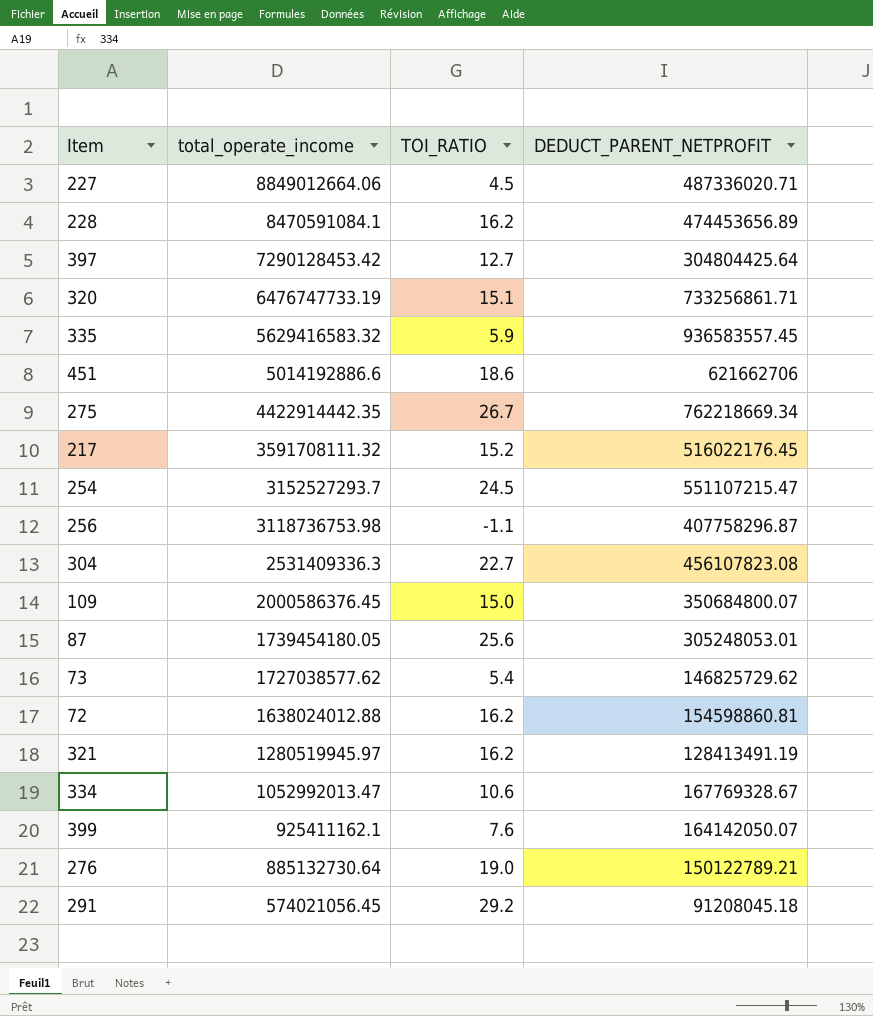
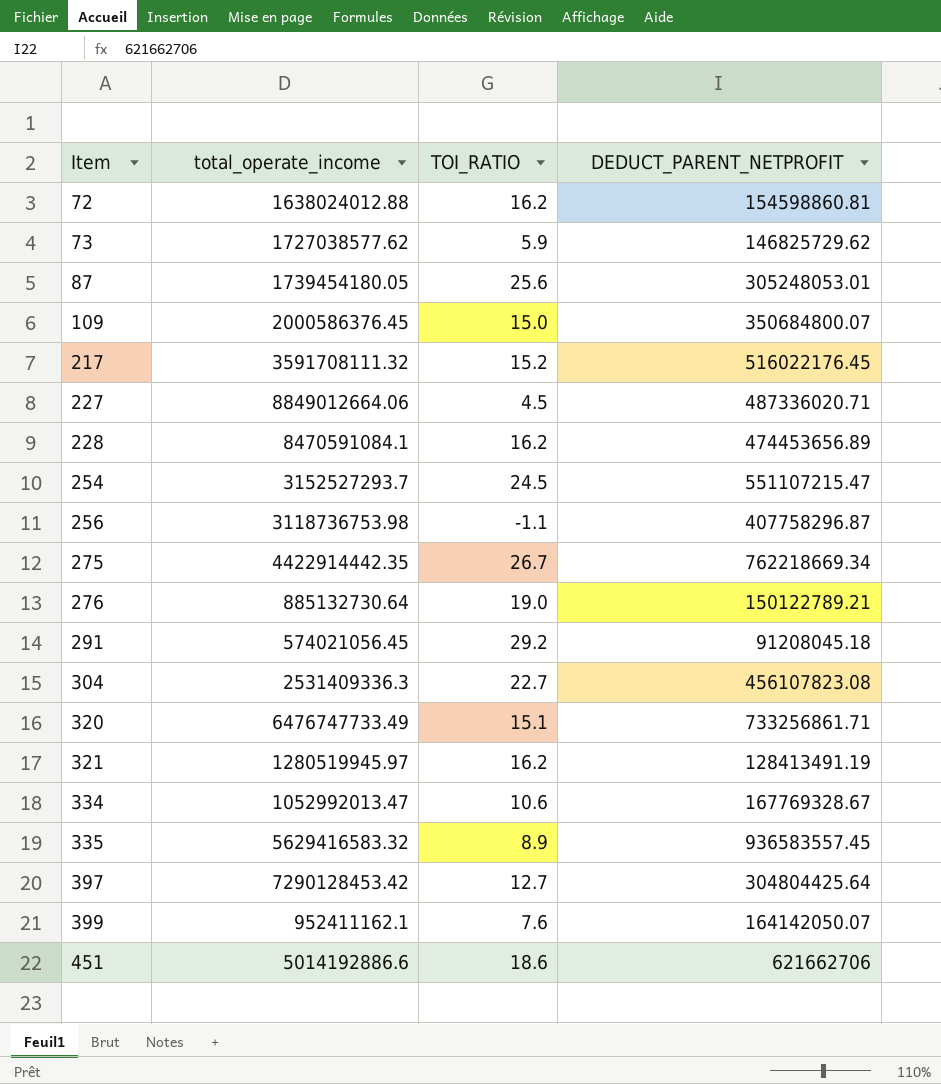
row order: total_operate_income descending -> Item ascending
73 | TOI_RATIO: 5.4 -> 5.9
320 | total_operate_income: 6476747733.19 -> 6476747733.49
335 | TOI_RATIO: 5.9 -> 8.9
399 | total_operate_income: 925411162.1 -> 952411162.1

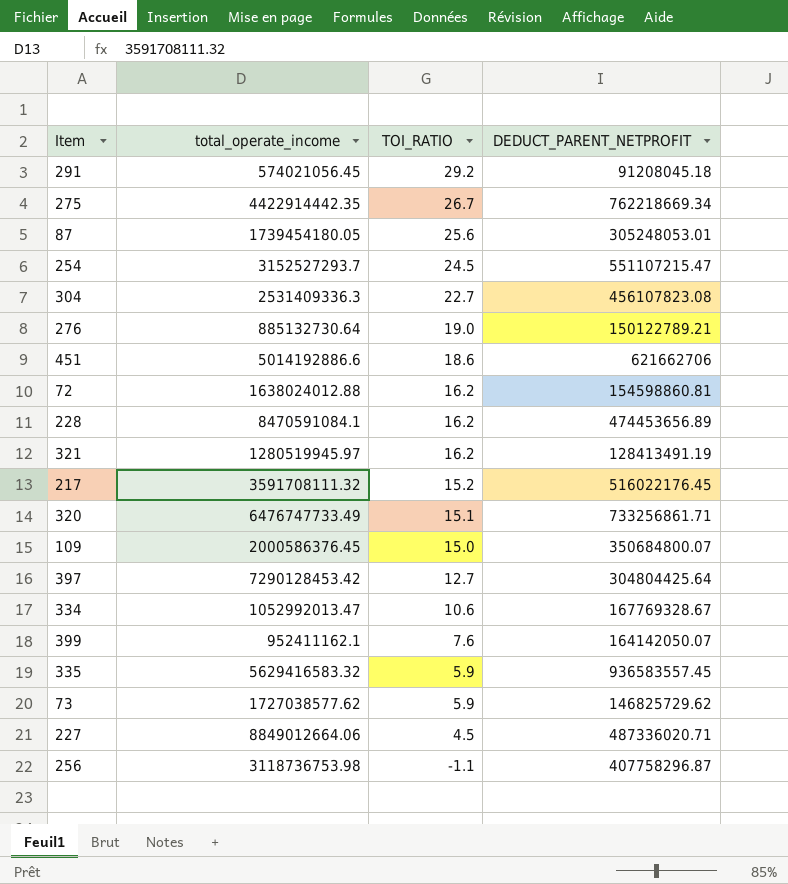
row order: Item ascending -> TOI_RATIO descending
335 | TOI_RATIO: 8.9 -> 5.9

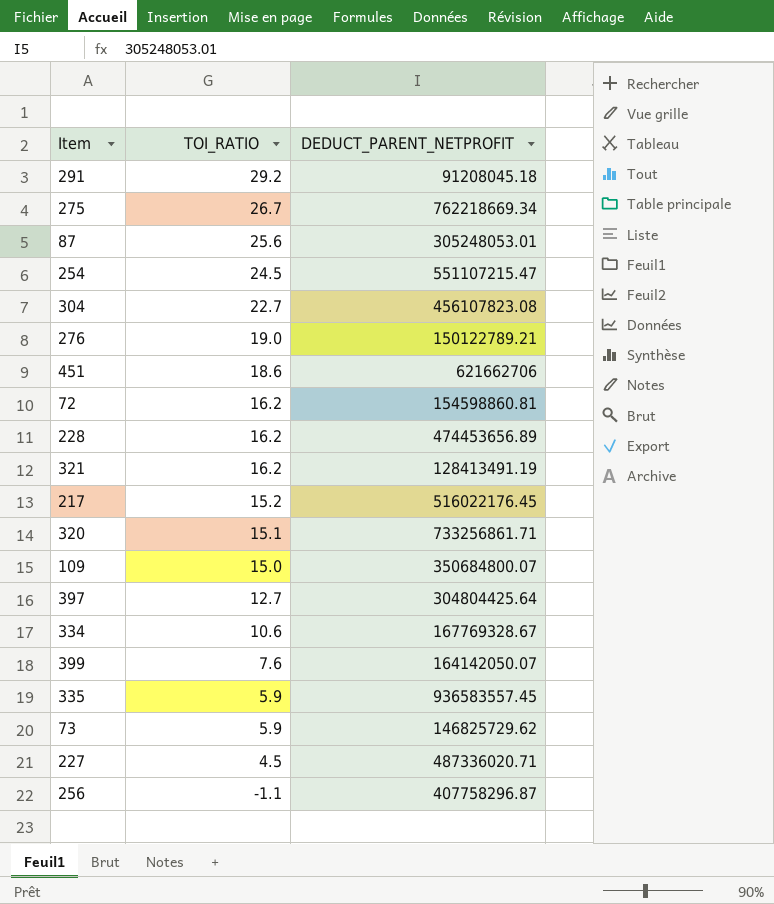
column total_operate_income | position: 2 -> none

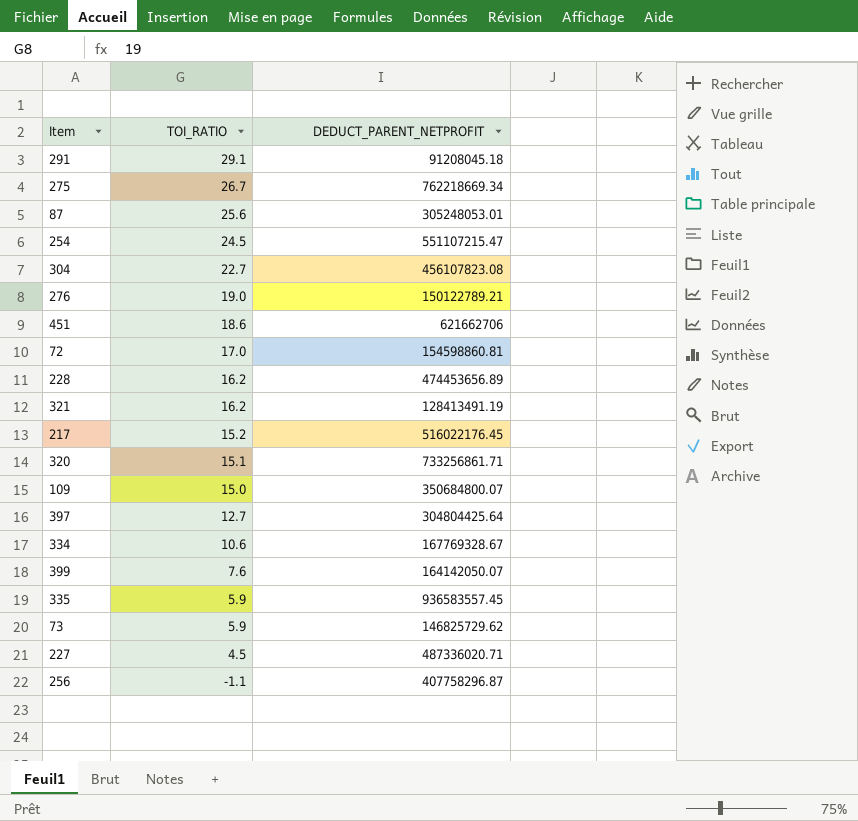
291 | TOI_RATIO: 29.2 -> 29.1
72 | TOI_RATIO: 16.2 -> 17.0

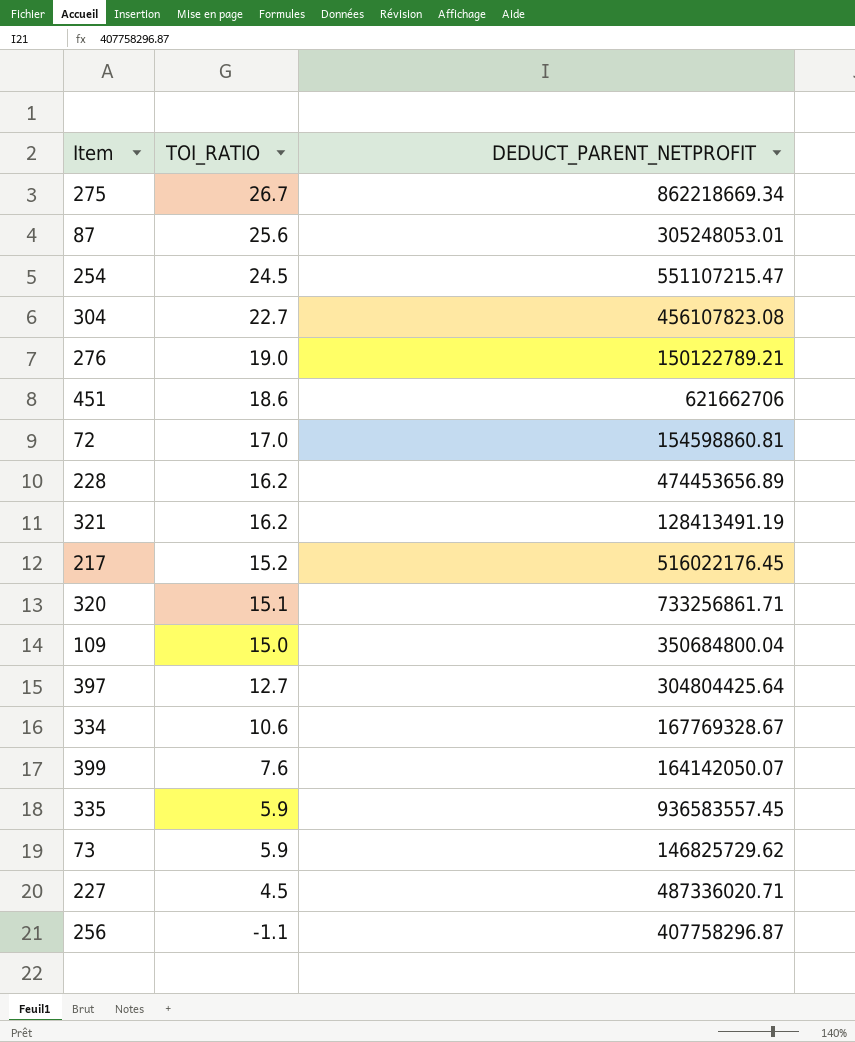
row 291: 29.1 | 91208045.18 -> none
275 | DEDUCT_PARENT_NETPROFIT: 762218669.34 -> 862218669.34
109 | DEDUCT_PARENT_NETPROFIT: 350684800.07 -> 350684800.04

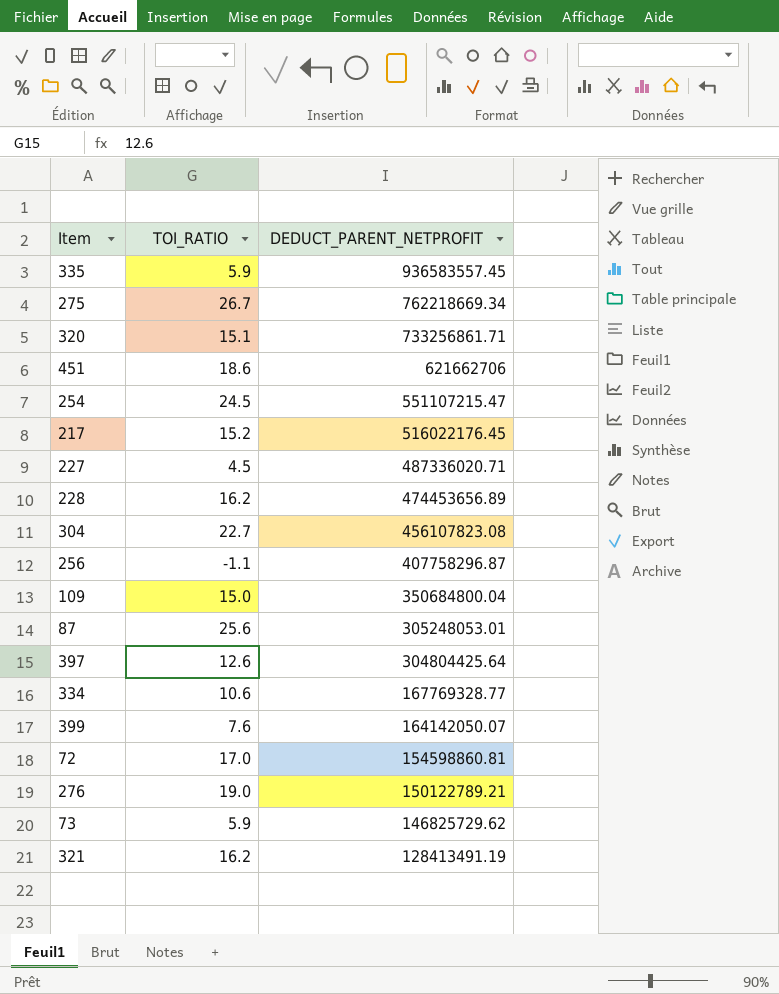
row order: TOI_RATIO descending -> DEDUCT_PARENT_NETPROFIT descending
275 | DEDUCT_PARENT_NETPROFIT: 862218669.34 -> 762218669.34
397 | TOI_RATIO: 12.7 -> 12.6
334 | DEDUCT_PARENT_NETPROFIT: 167769328.67 -> 167769328.77

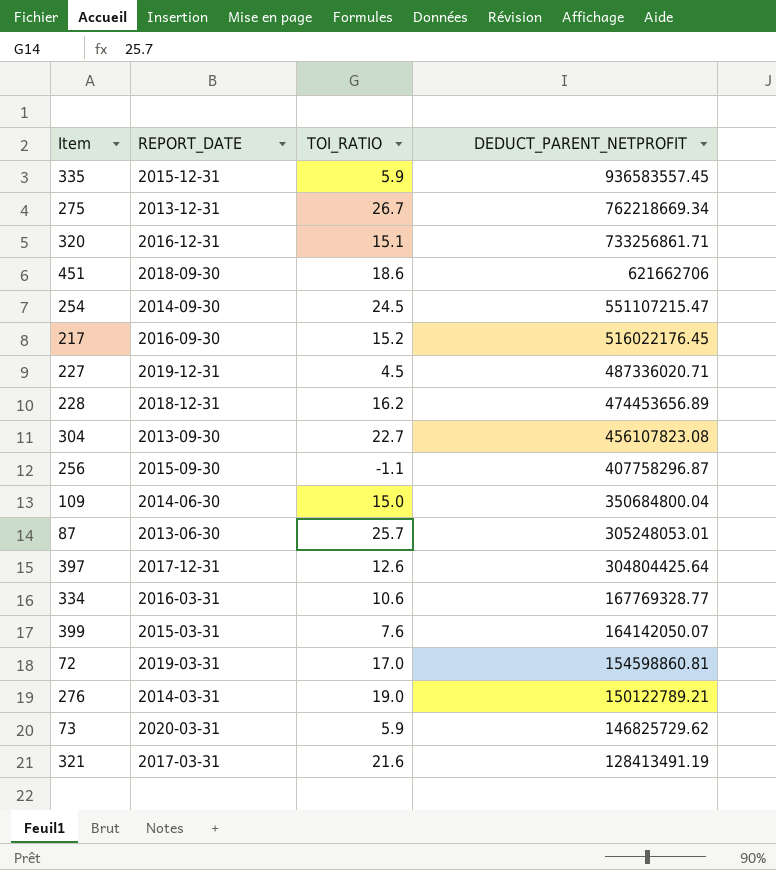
column REPORT_DATE | position: none -> 2
87 | TOI_RATIO: 25.6 -> 25.7
321 | TOI_RATIO: 16.2 -> 21.6

